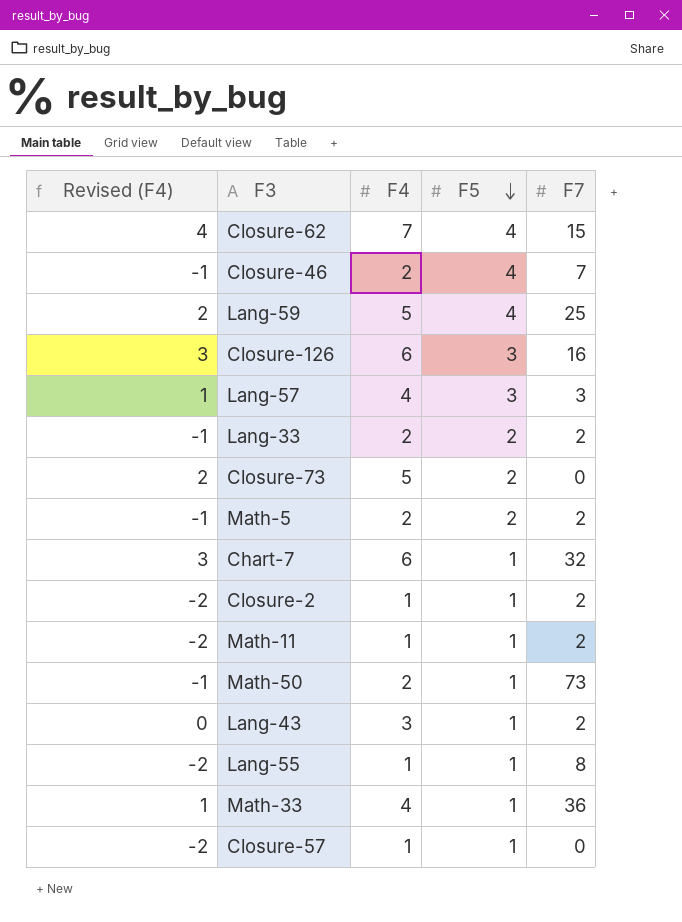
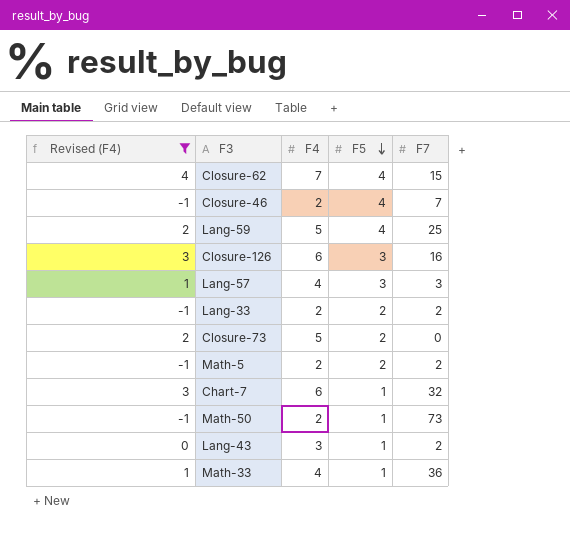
filter: none -> Revised (F4) != -2

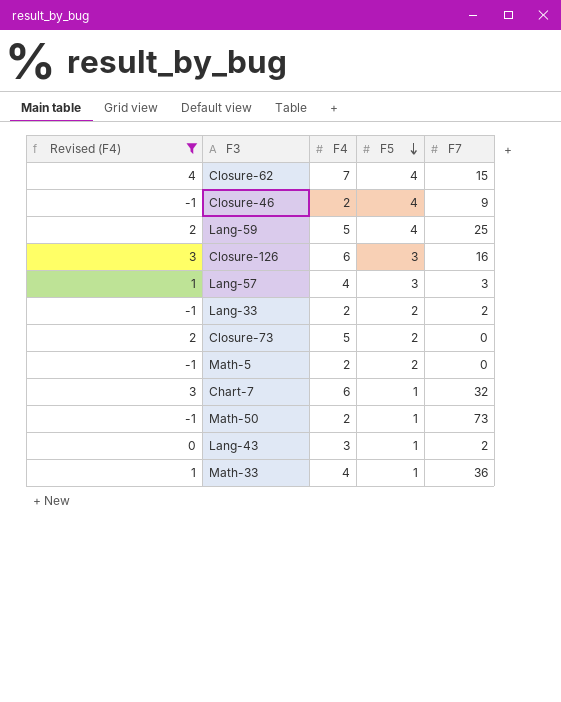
Closure-46 | F7: 7 -> 9
Math-5 | F7: 2 -> 0

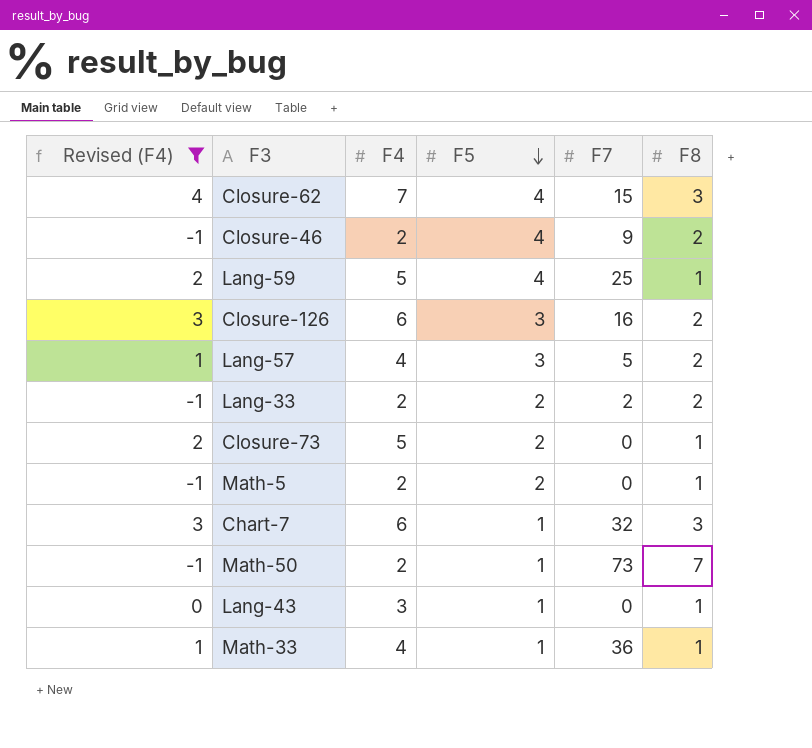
column F8 | position: none -> 6
Lang-57 | F7: 3 -> 5
Lang-43 | F7: 2 -> 0

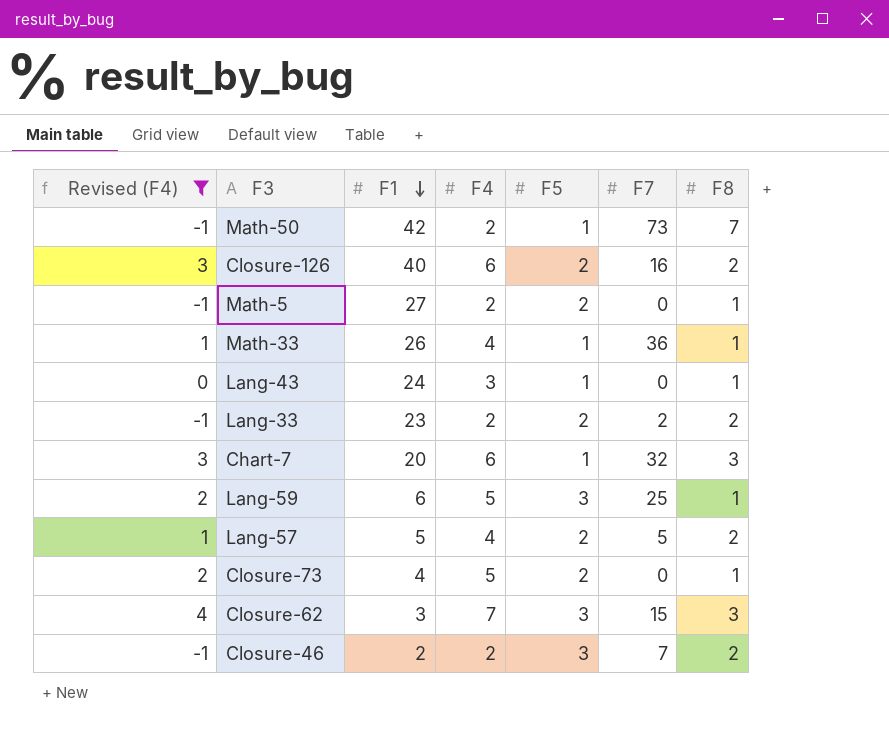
row order: F5 descending -> F1 descending
column F1 | position: none -> 3
Closure-126 | F5: 3 -> 2
Lang-59 | F5: 4 -> 3
Lang-57 | F5: 3 -> 2
Closure-62 | F5: 4 -> 3
Closure-46 | F5: 4 -> 3
Closure-46 | F7: 9 -> 7

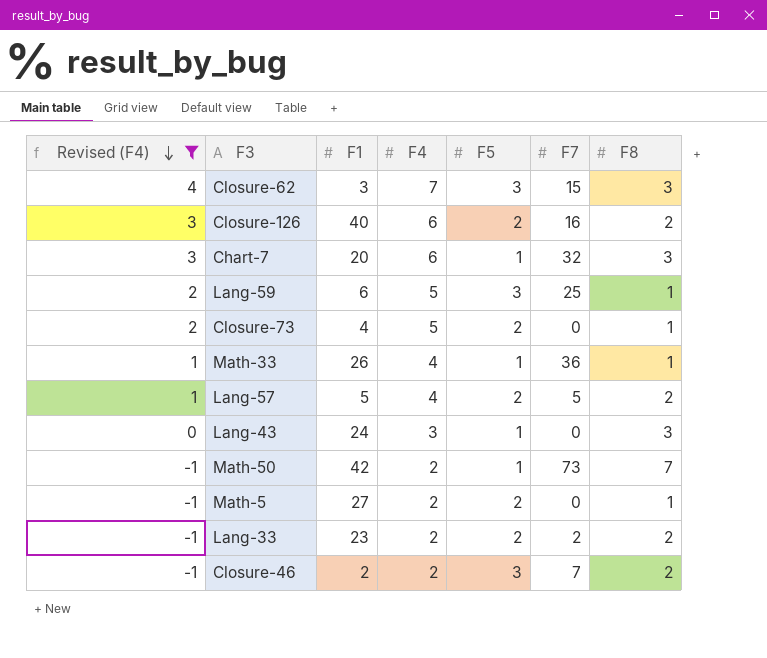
row order: F1 descending -> Revised (F4) descending
Lang-43 | F8: 1 -> 3

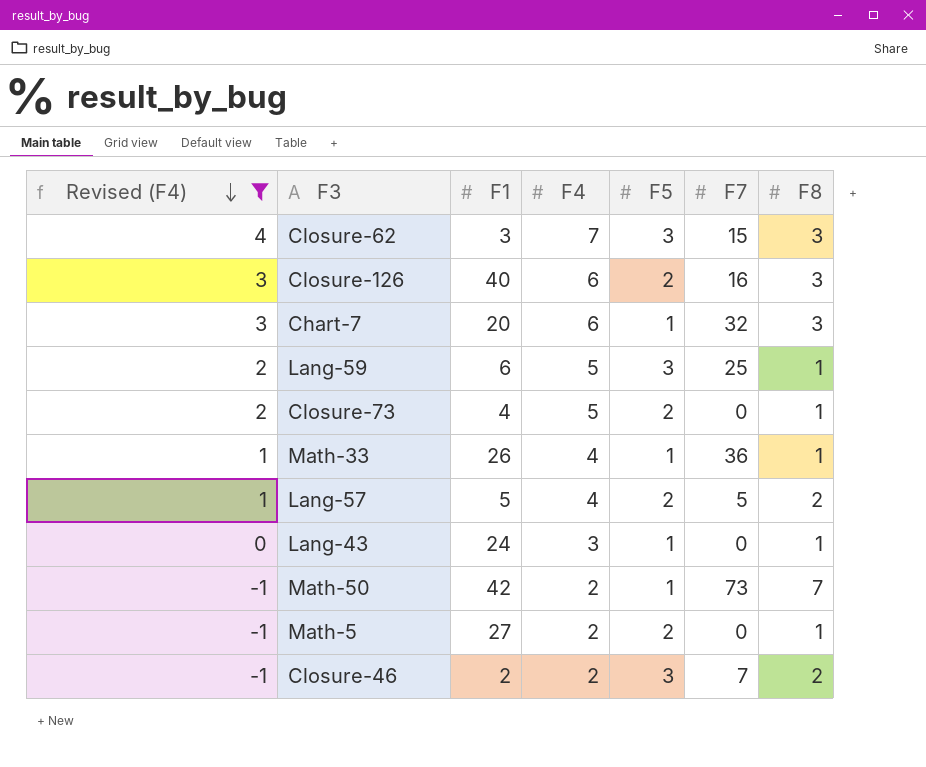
row Lang-33: -1 | 23 | 2 | 2 | 2 | 2 -> none
Closure-126 | F8: 2 -> 3
Lang-43 | F8: 3 -> 1

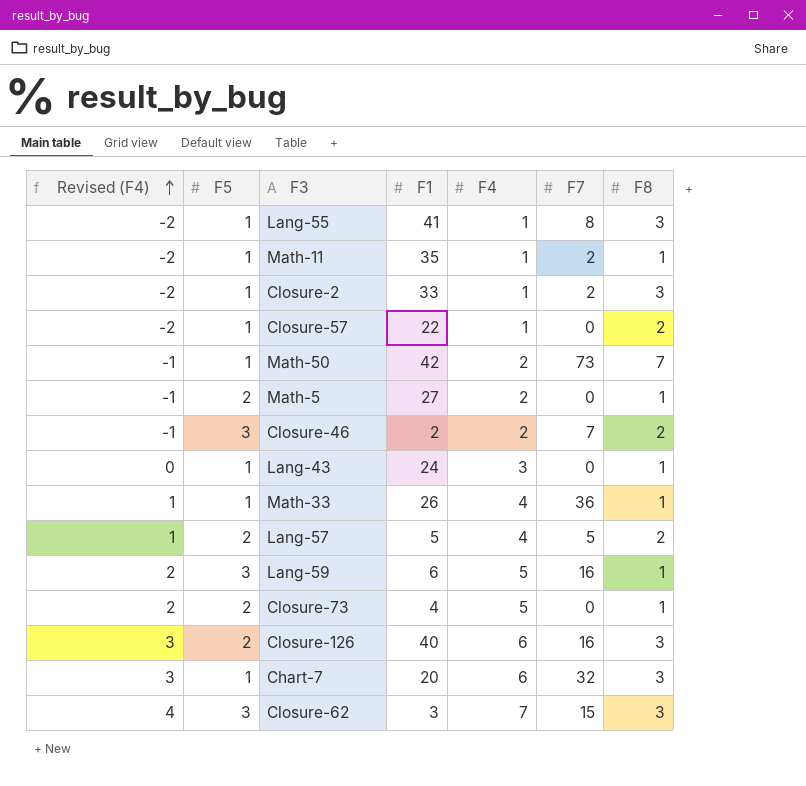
filter: Revised (F4) != -2 -> none
row order: Revised (F4) descending -> Revised (F4) ascending
column F5 | position: 5 -> 2
Lang-59 | F7: 25 -> 16

